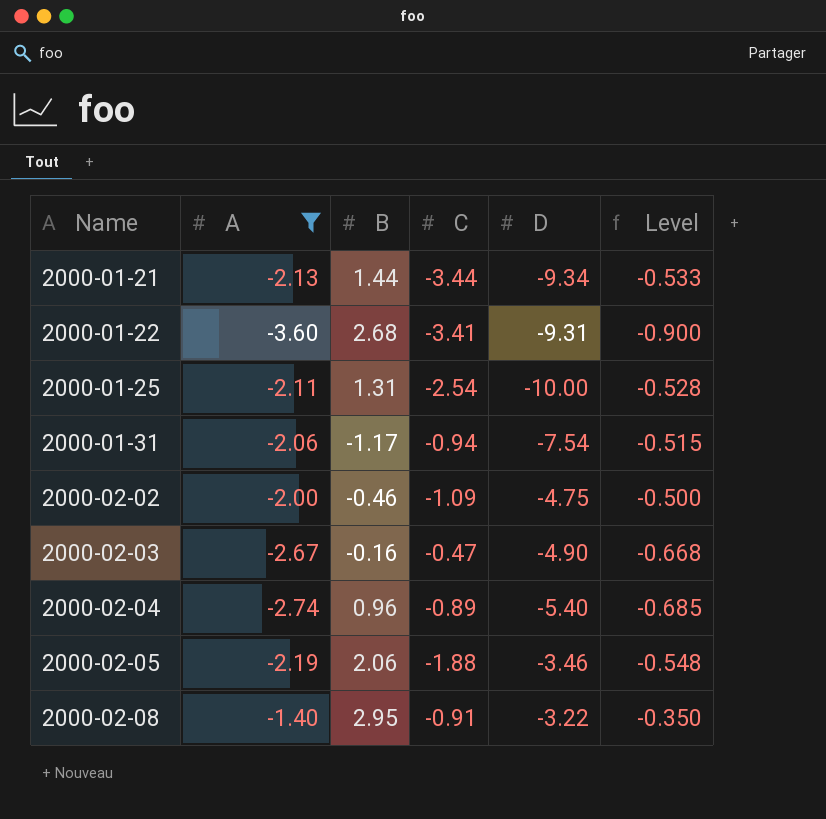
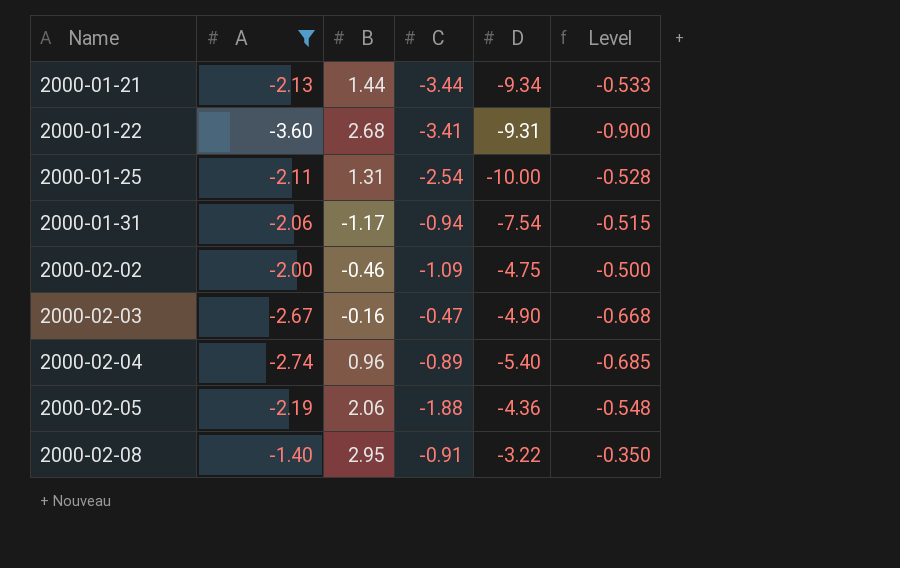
2000-02-05 | D: -3.46 -> -4.36

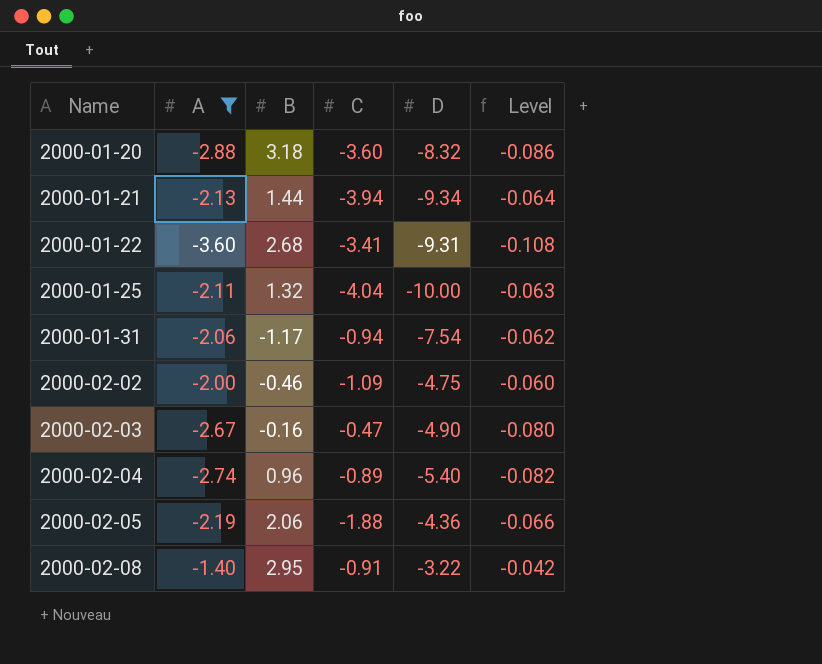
column Level | formula: [A] * 0.25 -> [A] * 0.03
row 2000-01-20: none -> -2.88 | 3.18 | -3.60 | -8.32 | -0.086
2000-01-21 | C: -3.44 -> -3.94
2000-01-25 | B: 1.31 -> 1.32
2000-01-25 | C: -2.54 -> -4.04

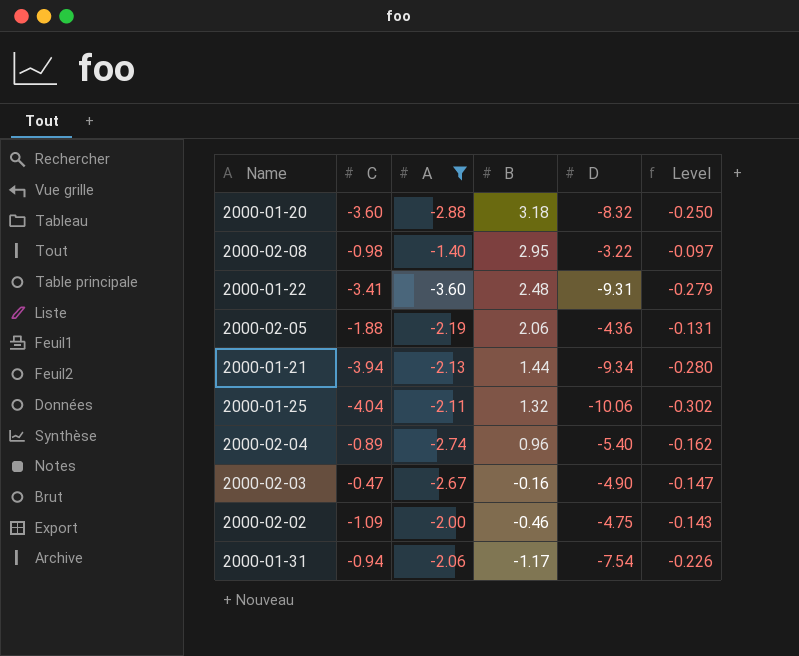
row order: Name ascending -> B descending
column C | position: 4 -> 2
column Level | formula: [A] * 0.03 -> [D] * 0.03
2000-02-08 | C: -0.91 -> -0.98
2000-01-22 | B: 2.68 -> 2.48
2000-01-25 | D: -10.00 -> -10.06

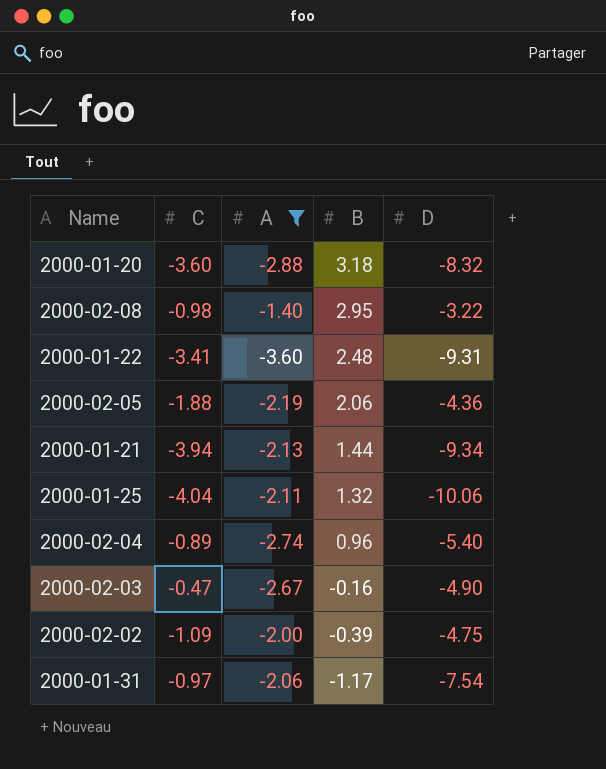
column Level | formula: [D] * 0.03 -> none
2000-02-02 | B: -0.46 -> -0.39
2000-01-31 | C: -0.94 -> -0.97

